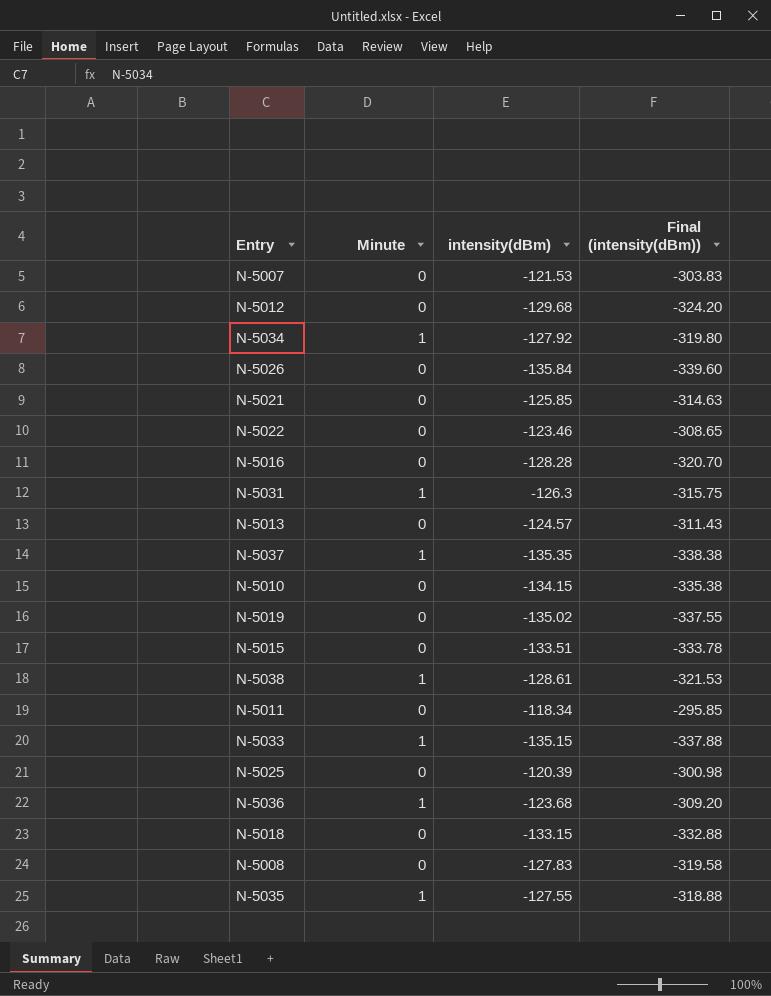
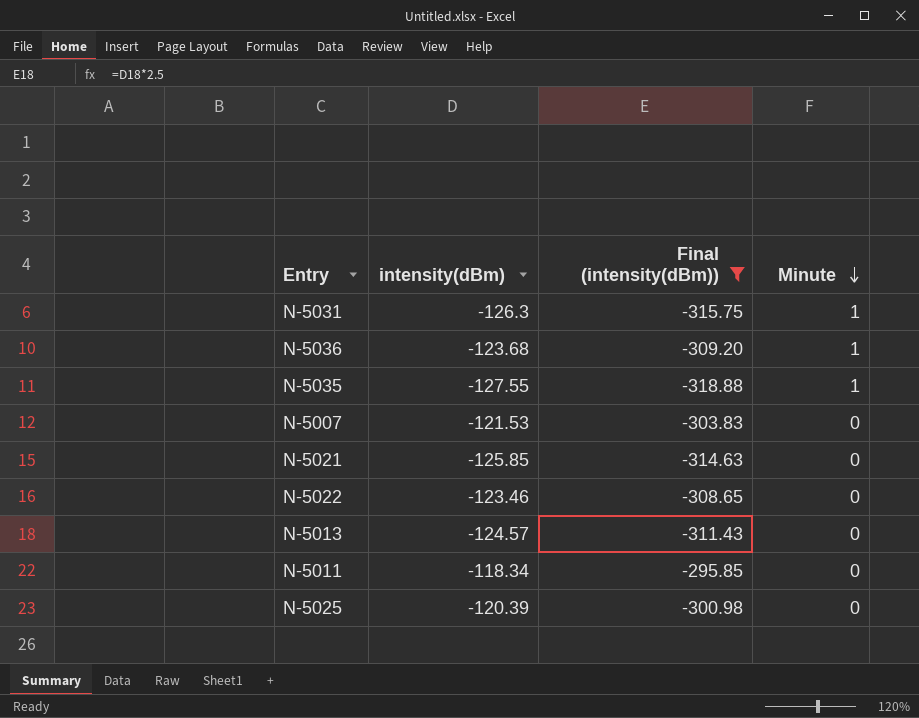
filter: none -> Final (intensity(dBm)) >= -318.88
row order: none -> Minute descending
column Minute | position: 2 -> 4

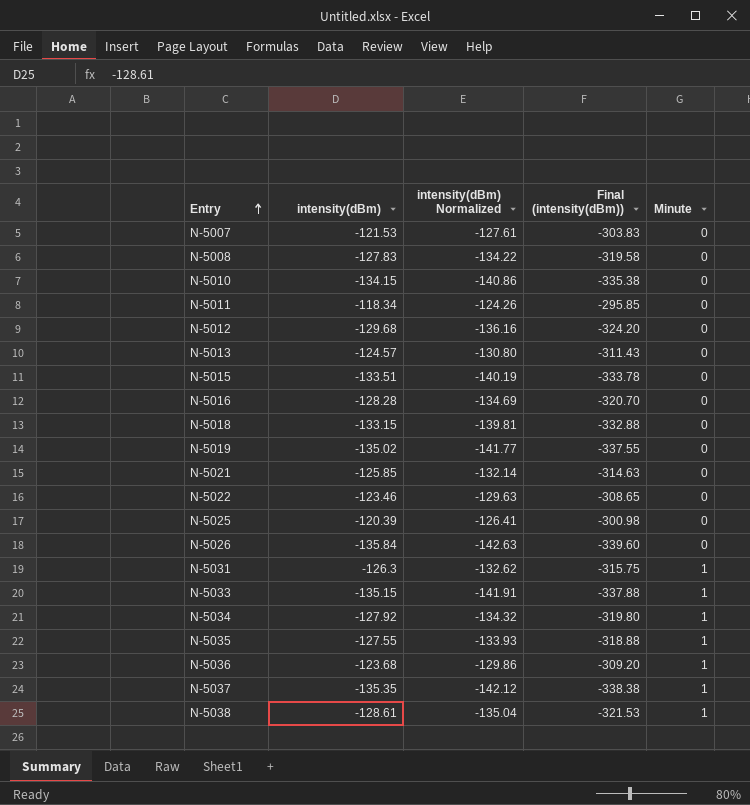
filter: Final (intensity(dBm)) >= -318.88 -> none
row order: Minute descending -> Entry ascending
column intensity(dBm) Normalized | formula: none -> [intensity(dBm)] * 1.05

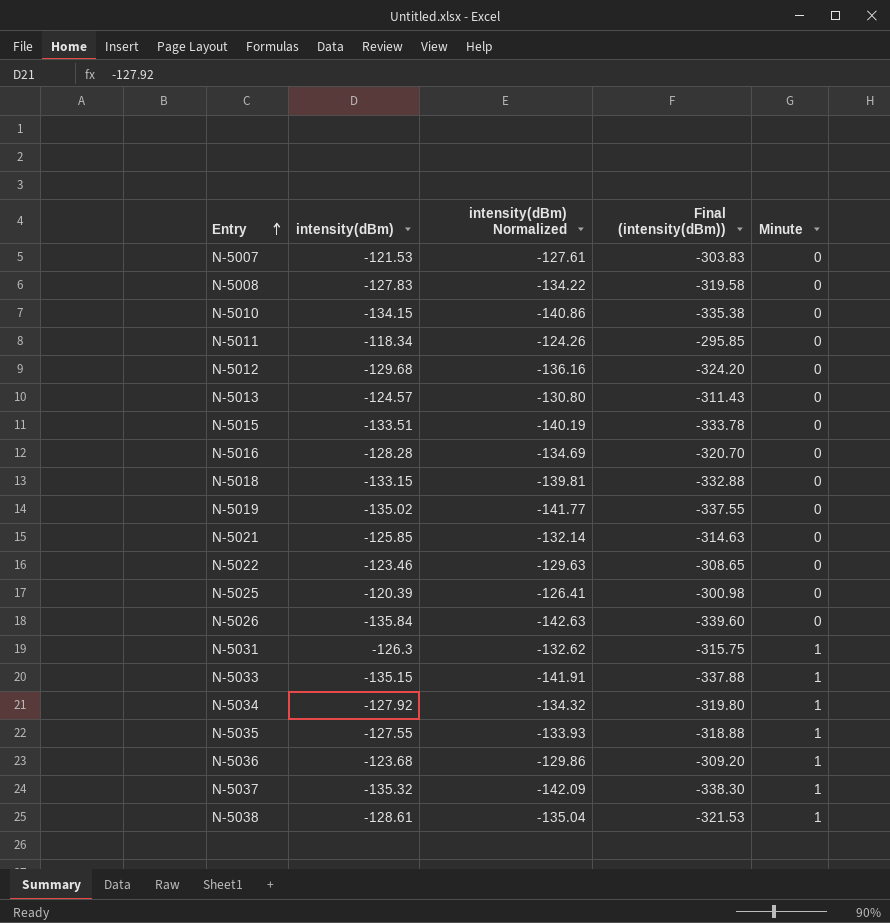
N-5037 | intensity(dBm): -135.35 -> -135.32
N-5037 | intensity(dBm) Normalized: -142.12 -> -142.09
N-5037 | Final (intensity(dBm)): -338.38 -> -338.30

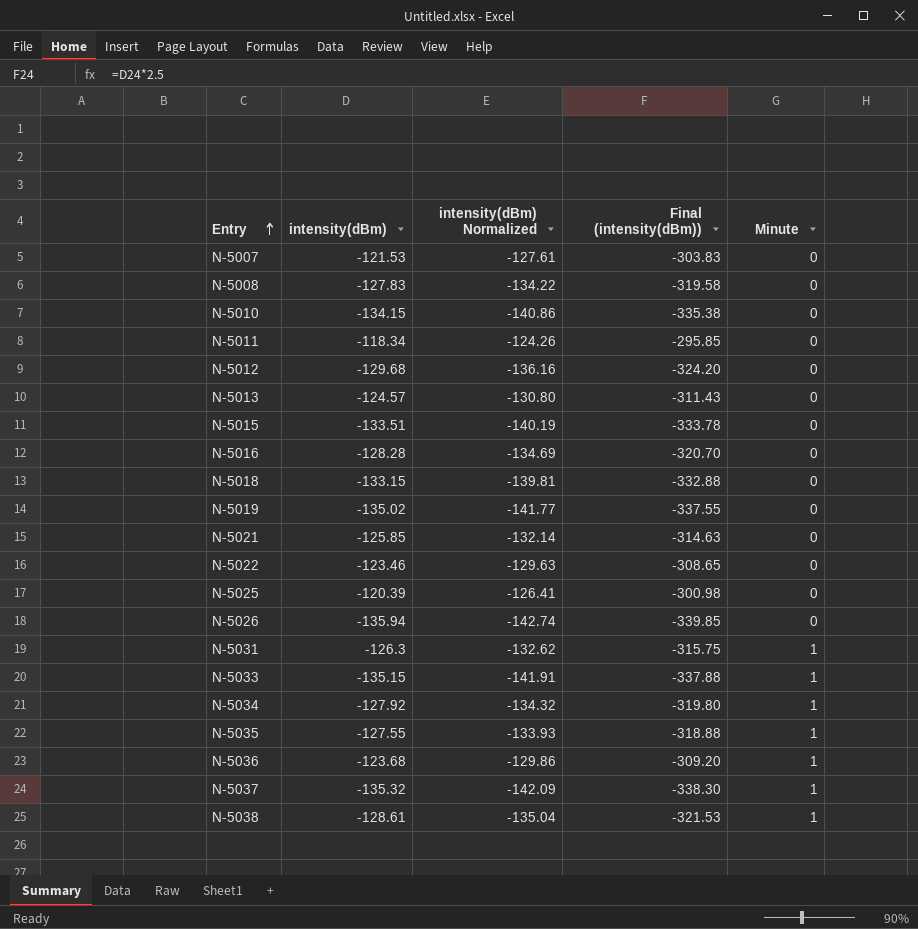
N-5026 | intensity(dBm): -135.84 -> -135.94
N-5026 | intensity(dBm) Normalized: -142.63 -> -142.74
N-5026 | Final (intensity(dBm)): -339.60 -> -339.85

